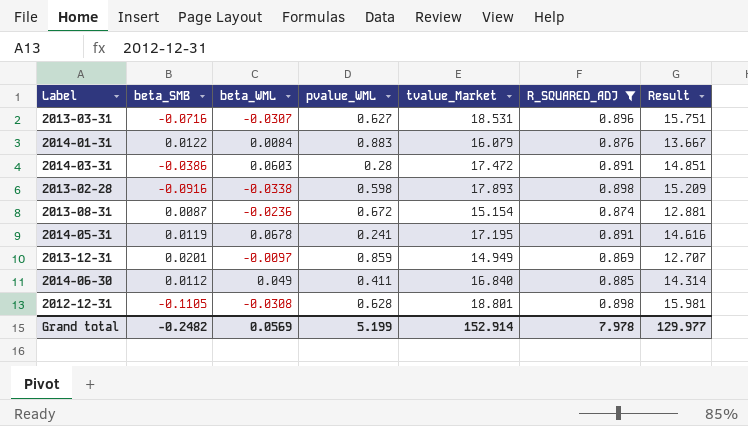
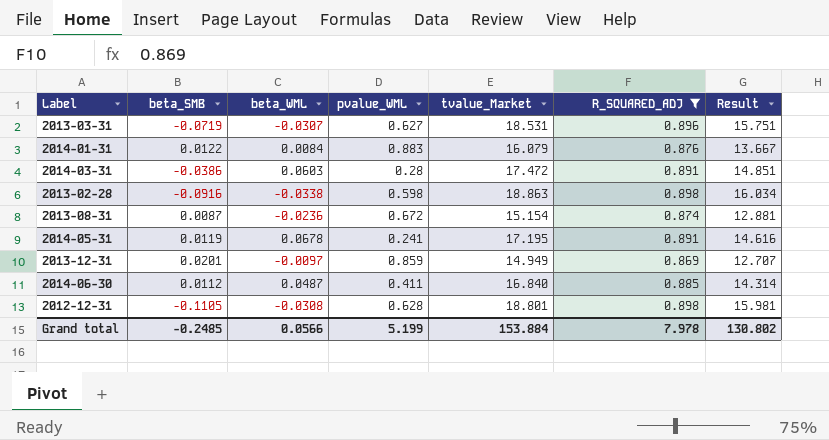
2013-03-31 | beta_SMB: -0.0716 -> -0.0719
2013-02-28 | tvalue_Market: 17.893 -> 18.863
2013-02-28 | Result: 15.209 -> 16.034
2014-06-30 | beta_WML: 0.049 -> 0.0487
Grand total | beta_SMB: -0.2482 -> -0.2485
Grand total | beta_WML: 0.0569 -> 0.0566
Grand total | tvalue_Market: 152.914 -> 153.884
Grand total | Result: 129.977 -> 130.802

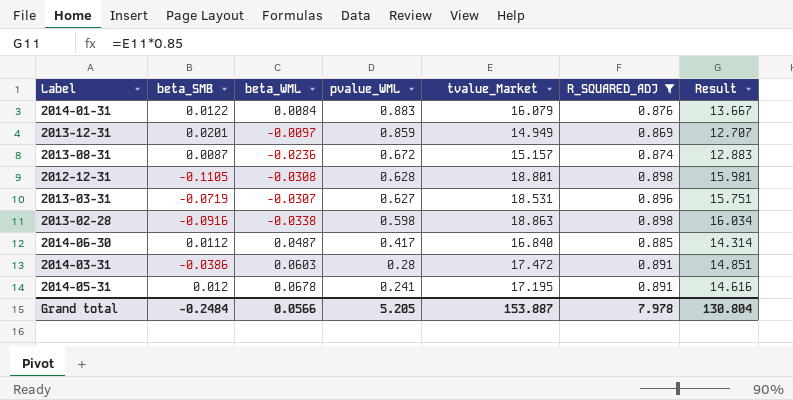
row order: none -> pvalue_WML descending
2013-08-31 | tvalue_Market: 15.154 -> 15.157
2013-08-31 | Result: 12.881 -> 12.883
2014-06-30 | pvalue_WML: 0.411 -> 0.417
2014-05-31 | beta_SMB: 0.0119 -> 0.012
Grand total | beta_SMB: -0.2485 -> -0.2484
Grand total | pvalue_WML: 5.199 -> 5.205
Grand total | tvalue_Market: 153.884 -> 153.887
Grand total | Result: 130.802 -> 130.804

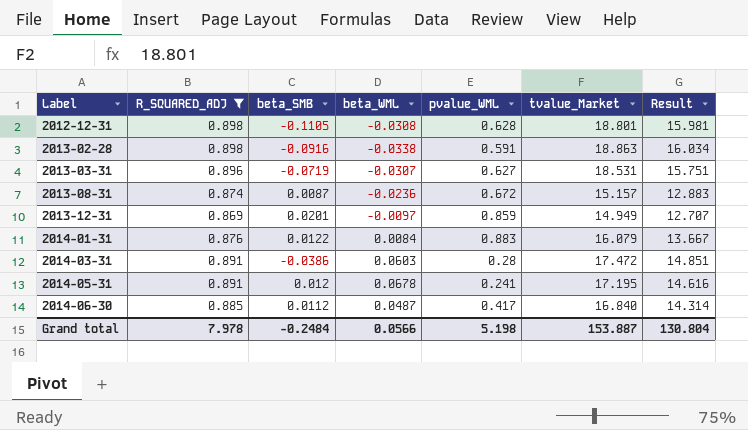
row order: pvalue_WML descending -> Label ascending
column R_SQUARED_ADJ | position: 6 -> 2
2013-02-28 | pvalue_WML: 0.598 -> 0.591
Grand total | pvalue_WML: 5.205 -> 5.198

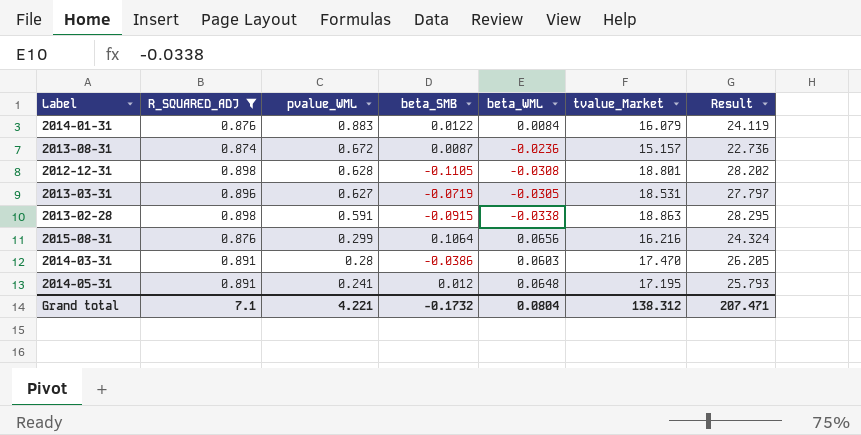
row order: Label ascending -> pvalue_WML descending
column pvalue_WML | position: 5 -> 3
column Result | formula: [tvalue_Market] * 0.85 -> [tvalue_Market] * 1.5
row 2013-12-31: 0.869 | 0.0201 | -0.0097 | 0.859 | 14.949 | 12.707 -> none
row 2014-06-30: 0.885 | 0.0112 | 0.0487 | 0.417 | 16.840 | 14.314 -> none
2013-03-31 | beta_WML: -0.0307 -> -0.0305
2013-02-28 | beta_SMB: -0.0916 -> -0.0915
row 2015-08-31: none -> 0.876 | 0.299 | 0.1064 | 0.0656 | 16.216 | 24.324
2014-03-31 | tvalue_Market: 17.472 -> 17.470
2014-05-31 | beta_WML: 0.0678 -> 0.0648
Grand total | R_SQUARED_ADJ: 7.978 -> 7.1
Grand total | pvalue_WML: 5.198 -> 4.221
Grand total | beta_SMB: -0.2484 -> -0.1732
Grand total | beta_WML: 0.0566 -> 0.0804
Grand total | tvalue_Market: 153.887 -> 138.312
Grand total | Result: 130.804 -> 207.471

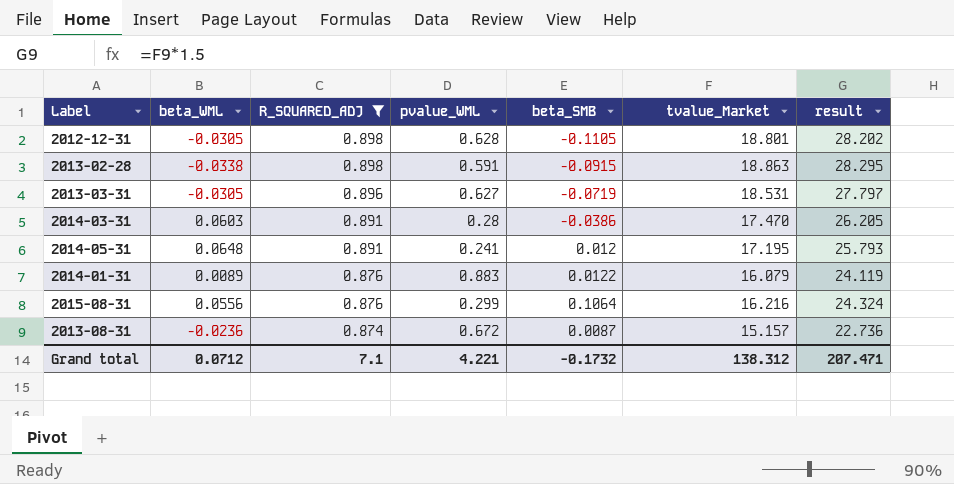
row order: pvalue_WML descending -> R_SQUARED_ADJ descending
column beta_WML | position: 5 -> 2
column name: Result -> result
2012-12-31 | beta_WML: -0.0308 -> -0.0305
2014-01-31 | beta_WML: 0.0084 -> 0.0089
2015-08-31 | beta_WML: 0.0656 -> 0.0556
Grand total | beta_WML: 0.0804 -> 0.0712

